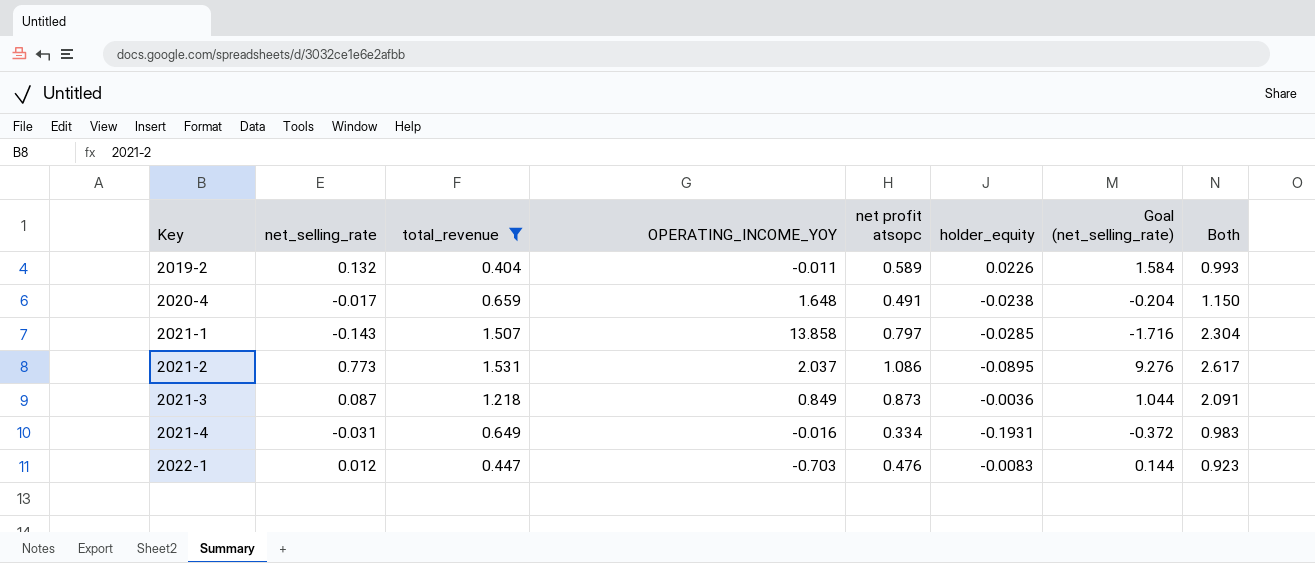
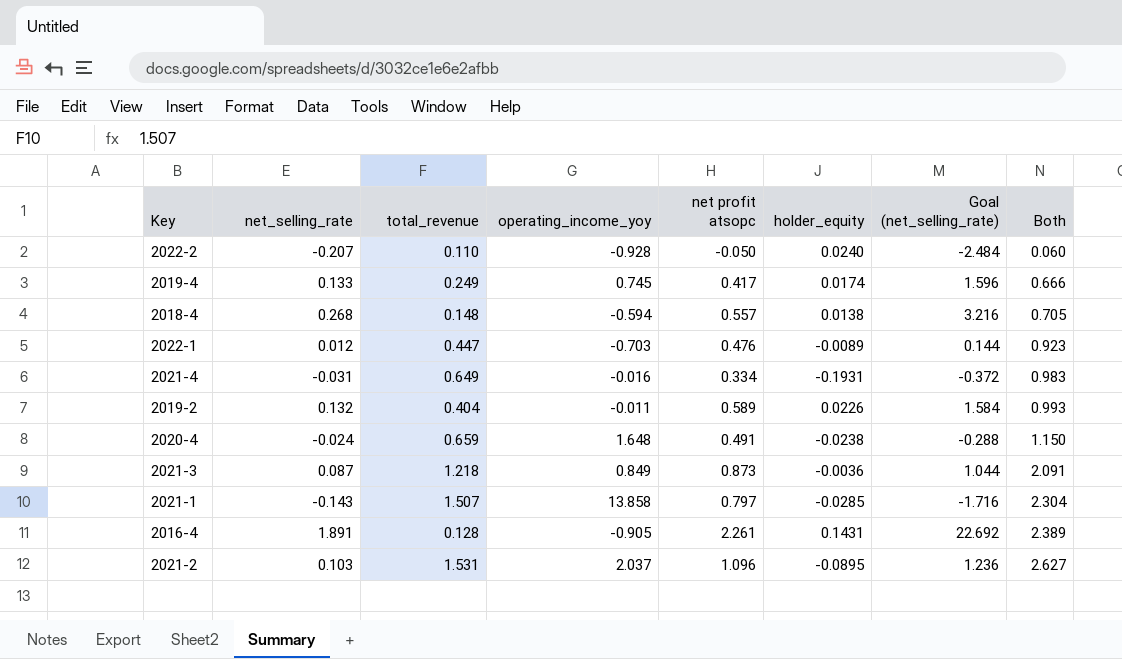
filter: total_revenue >= 0.404 -> none
row order: Key ascending -> Both ascending
column name: OPERATING_INCOME_YOY -> operating_income_yoy
2022-1 | holder_equity: -0.0083 -> -0.0089
2020-4 | net_selling_rate: -0.017 -> -0.024
2020-4 | Goal (net_selling_rate): -0.204 -> -0.288
2021-2 | net_selling_rate: 0.773 -> 0.103
2021-2 | net profit atsopc: 1.086 -> 1.096
2021-2 | Goal (net_selling_rate): 9.276 -> 1.236
2021-2 | Both: 2.617 -> 2.627

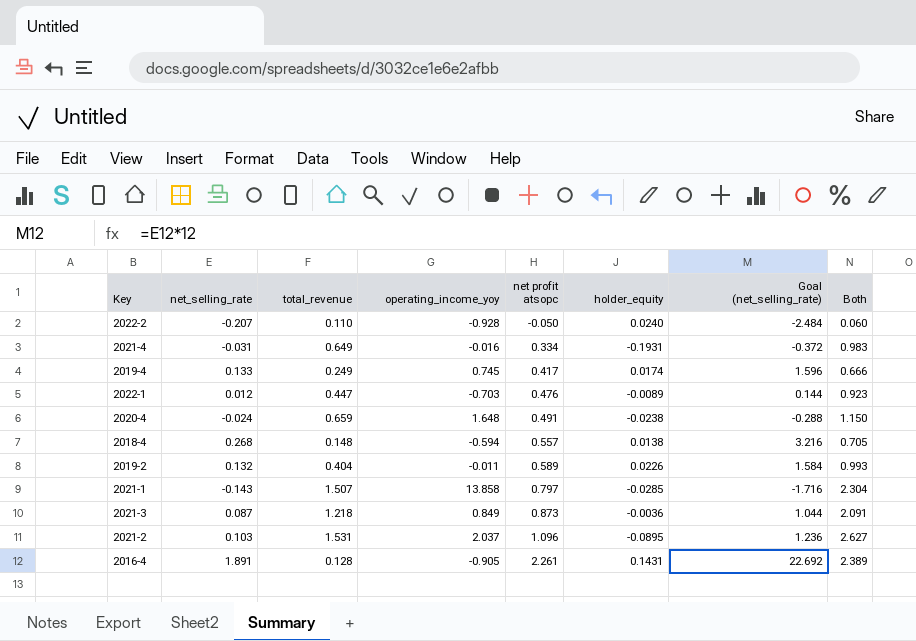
row order: Both ascending -> net profit atsopc ascending

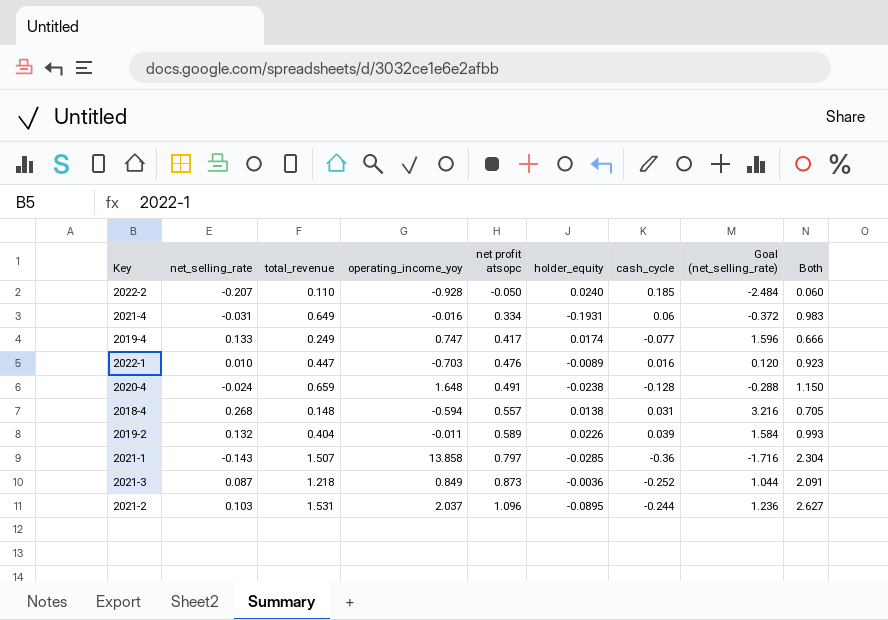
column cash_cycle | position: none -> 7
row 2016-4: 1.891 | 0.128 | -0.905 | 2.261 | 0.1431 | 22.692 | 2.389 -> none
2019-4 | operating_income_yoy: 0.745 -> 0.747
2022-1 | net_selling_rate: 0.012 -> 0.010
2022-1 | Goal (net_selling_rate): 0.144 -> 0.120

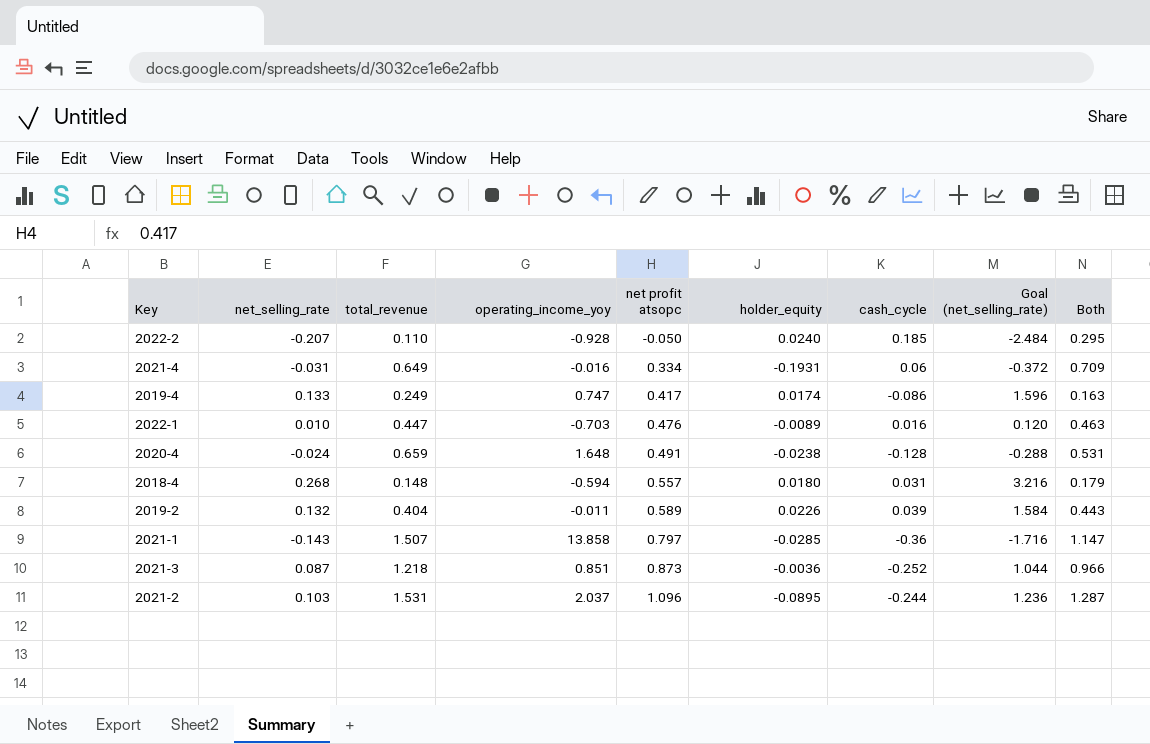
column Both | formula: [total_revenue] + [net profit atsopc] -> [total_revenue] + [cash_cycle]
2019-4 | cash_cycle: -0.077 -> -0.086
2018-4 | holder_equity: 0.0138 -> 0.0180
2021-3 | operating_income_yoy: 0.849 -> 0.851

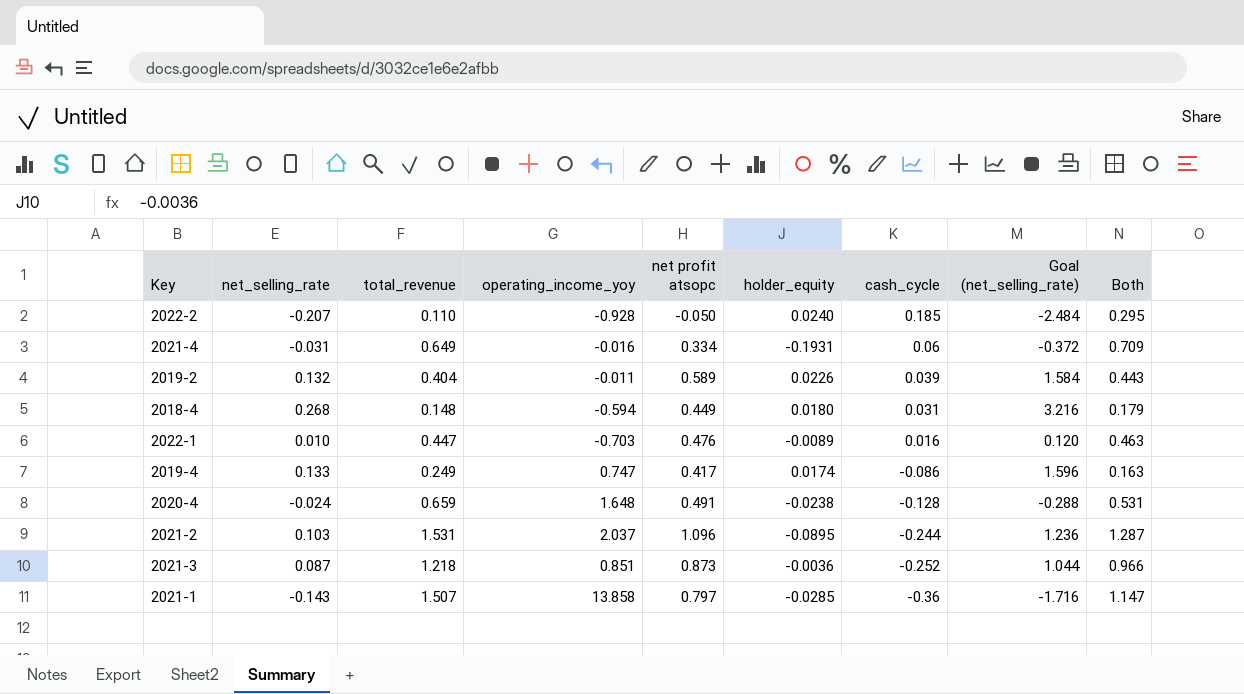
row order: net profit atsopc ascending -> cash_cycle descending
2018-4 | net profit atsopc: 0.557 -> 0.449

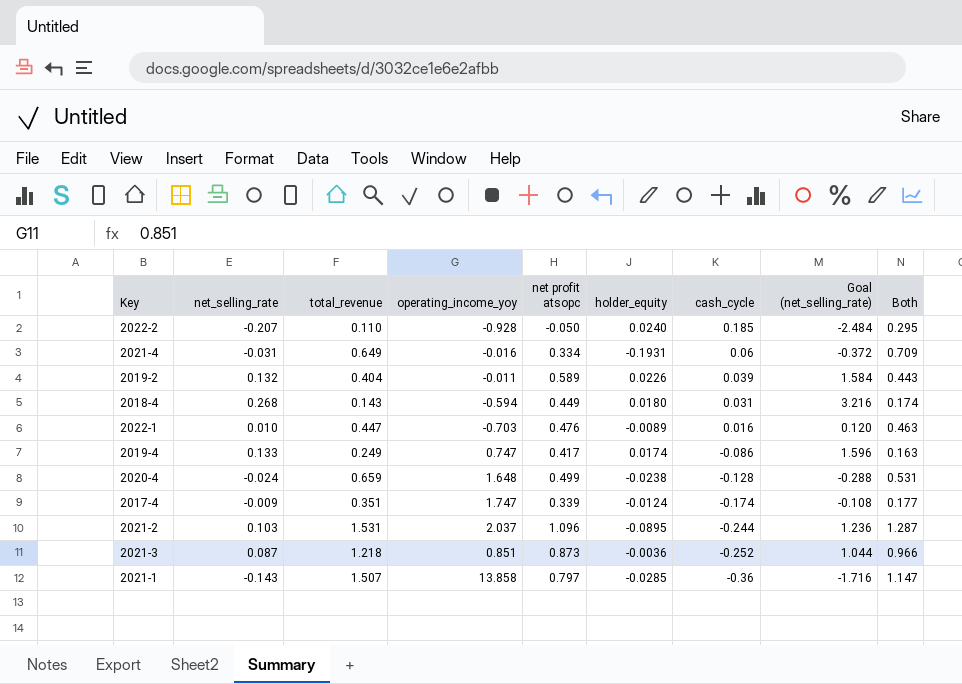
2018-4 | total_revenue: 0.148 -> 0.143
2018-4 | Both: 0.179 -> 0.174
2020-4 | net profit atsopc: 0.491 -> 0.499
row 2017-4: none -> -0.009 | 0.351 | 1.747 | 0.339 | -0.0124 | -0.174 | -0.108 | 0.177

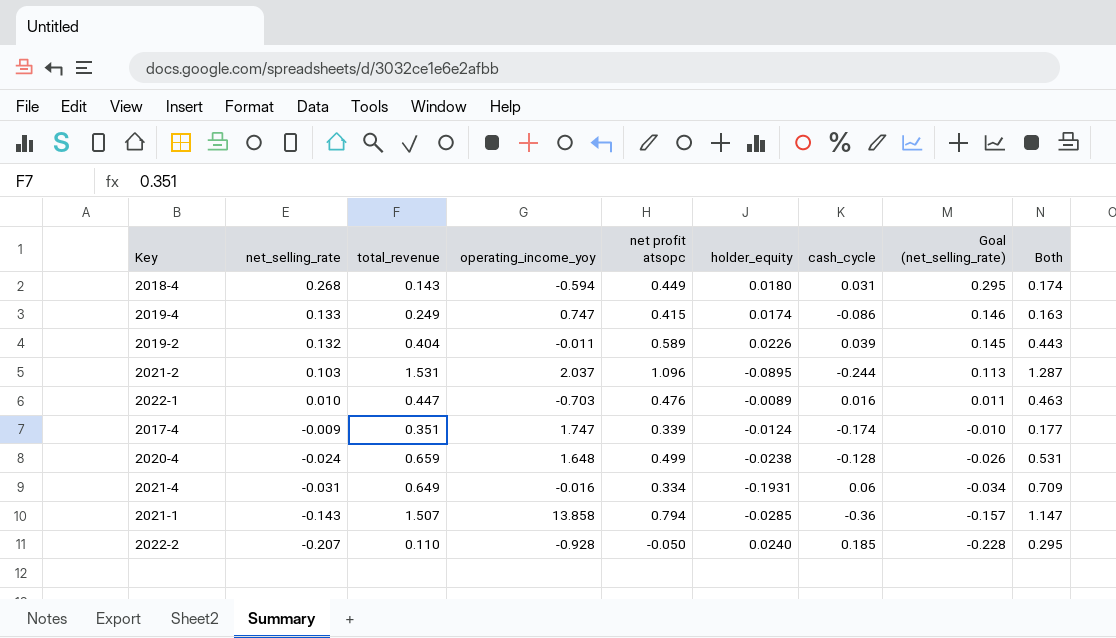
row order: cash_cycle descending -> net_selling_rate descending
column Goal (net_selling_rate) | formula: [net_selling_rate] * 12 -> [net_selling_rate] * 1.1
row 2021-3: 0.087 | 1.218 | 0.851 | 0.873 | -0.0036 | -0.252 | 1.044 | 0.966 -> none
2019-4 | net profit atsopc: 0.417 -> 0.415
2021-1 | net profit atsopc: 0.797 -> 0.794

